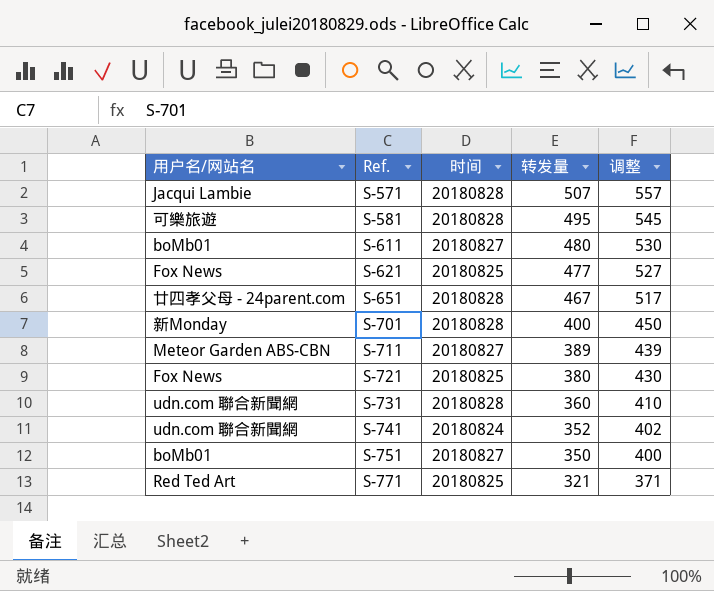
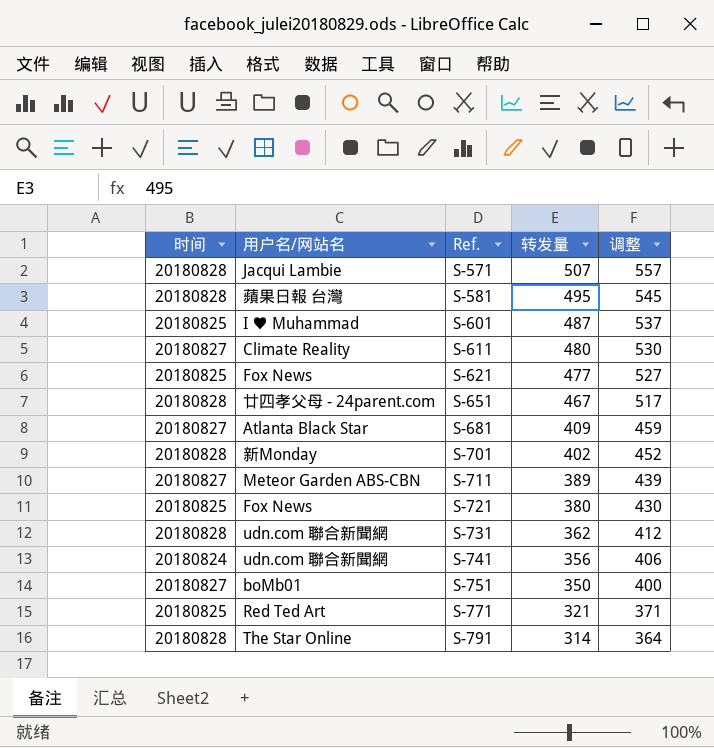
column 时间 | position: 3 -> 1
S-581 | 用户名/网站名: 可樂旅遊 -> 蘋果日報 台灣
row S-601: none -> 20180825 | I ♥ Muhammad | 487 | 537
S-611 | 用户名/网站名: boMb01 -> Climate Reality
row S-681: none -> 20180827 | Atlanta Black Star | 409 | 459
S-701 | 转发量: 400 -> 402
S-701 | 调整: 450 -> 452
S-731 | 转发量: 360 -> 362
S-731 | 调整: 410 -> 412
S-741 | 转发量: 352 -> 356
S-741 | 调整: 402 -> 406
row S-791: none -> 20180828 | The Star Online | 314 | 364

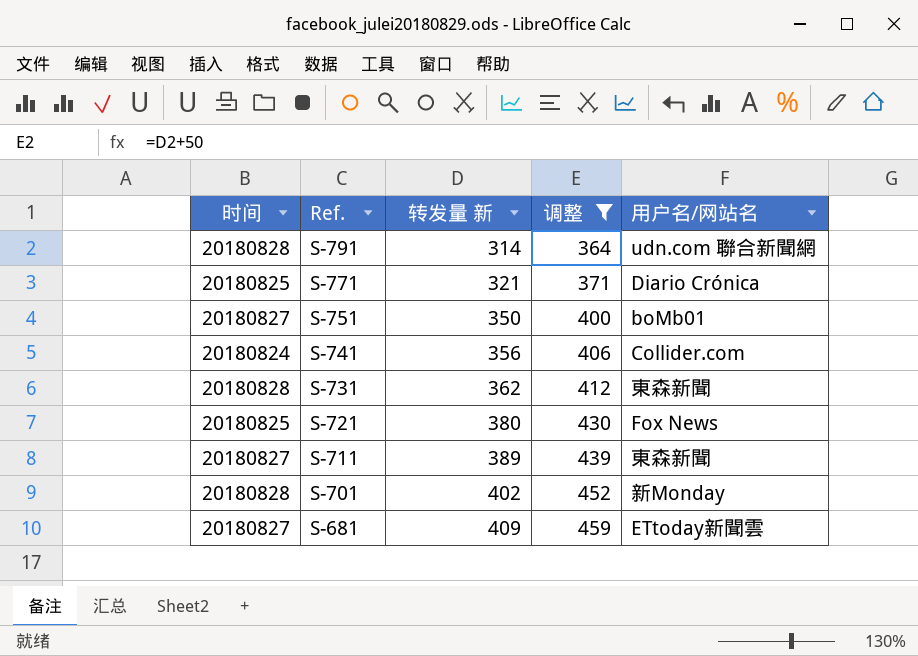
filter: none -> 调整 <= 459
row order: Ref. ascending -> Ref. descending
column name: 转发量 -> 转发量 新
column 用户名/网站名 | position: 2 -> 5
S-791 | 用户名/网站名: The Star Online -> udn.com 聯合新聞網
S-771 | 用户名/网站名: Red Ted Art -> Diario Crónica
S-741 | 用户名/网站名: udn.com 聯合新聞網 -> Collider.com
S-731 | 用户名/网站名: udn.com 聯合新聞網 -> 東森新聞
S-711 | 用户名/网站名: Meteor Garden ABS-CBN -> 東森新聞
S-681 | 用户名/网站名: Atlanta Black Star -> ETtoday新聞雲

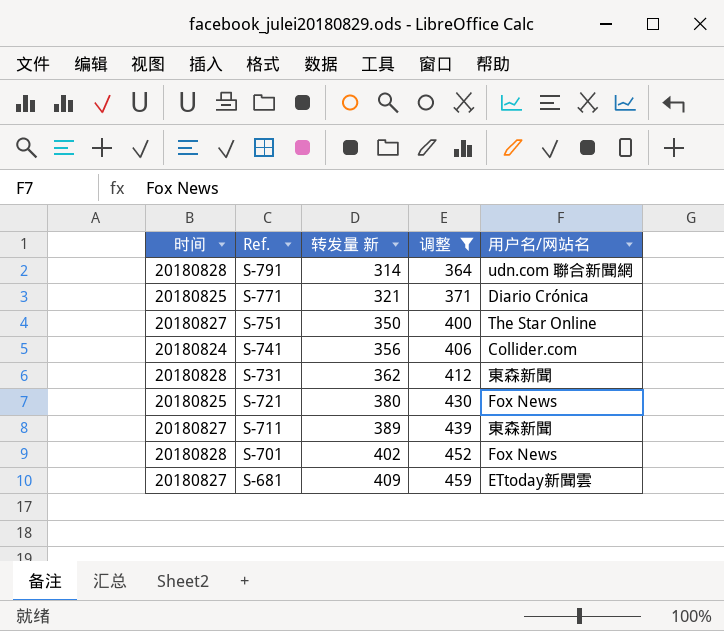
S-751 | 用户名/网站名: boMb01 -> The Star Online
S-701 | 用户名/网站名: 新Monday -> Fox News

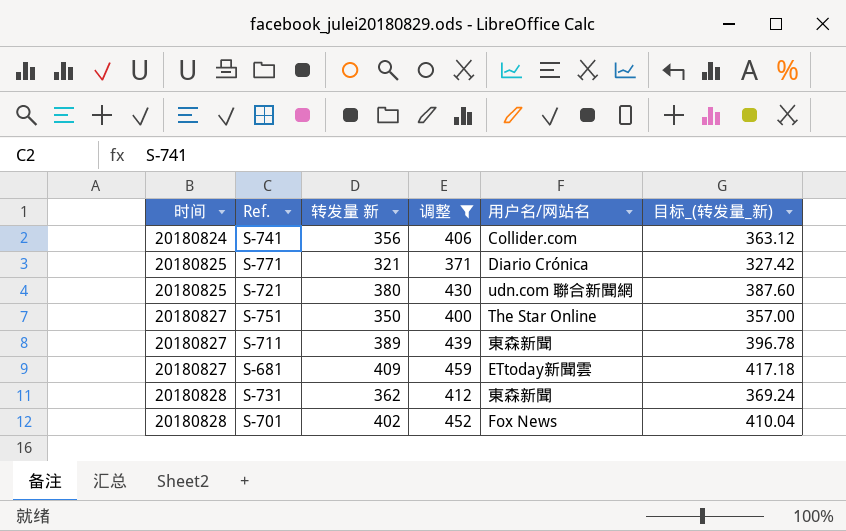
row order: Ref. descending -> 时间 ascending
column 目标_(转发量_新) | formula: none -> [转发量 新] * 1.02
row S-791: 20180828 | 314 | 364 | udn.com 聯合新聞網 -> none
S-721 | 用户名/网站名: Fox News -> udn.com 聯合新聞網

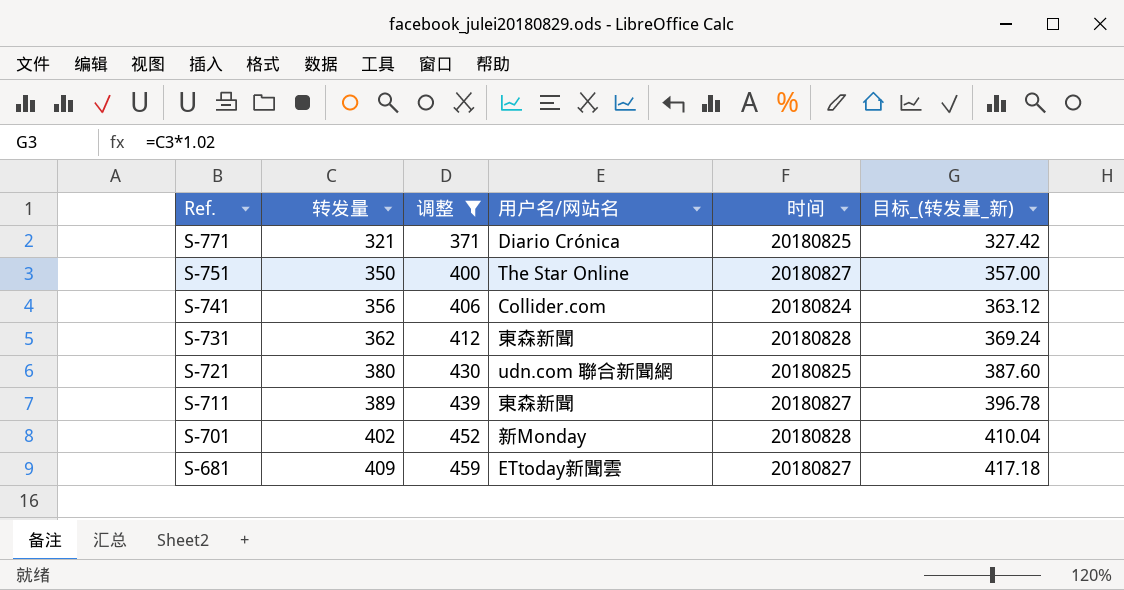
row order: 时间 ascending -> Ref. descending
column name: 转发量 新 -> 转发量
column 时间 | position: 1 -> 5
S-701 | 用户名/网站名: Fox News -> 新Monday

